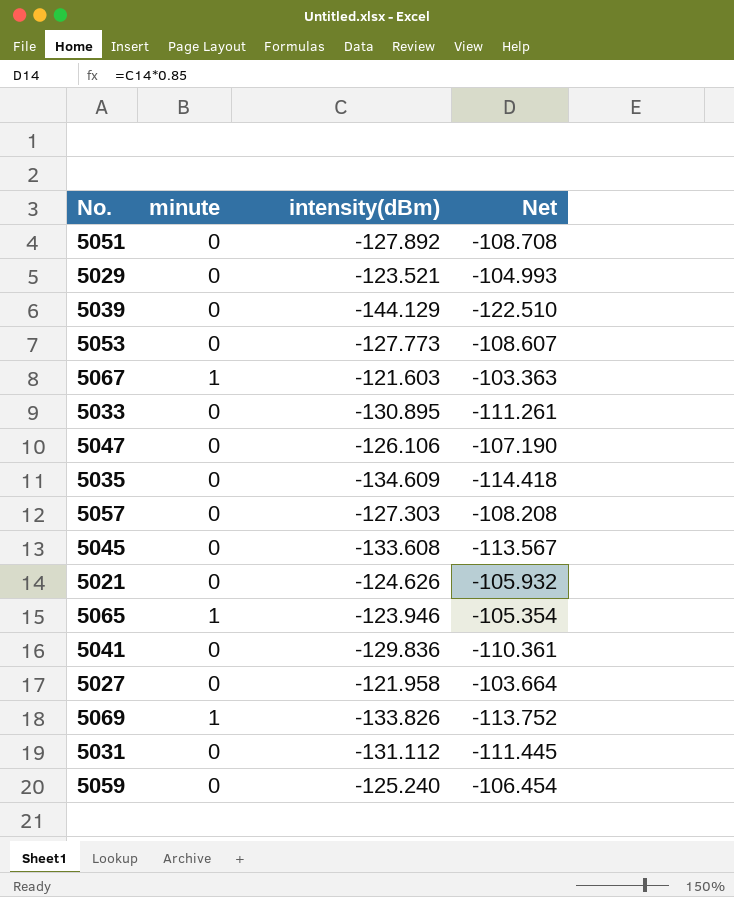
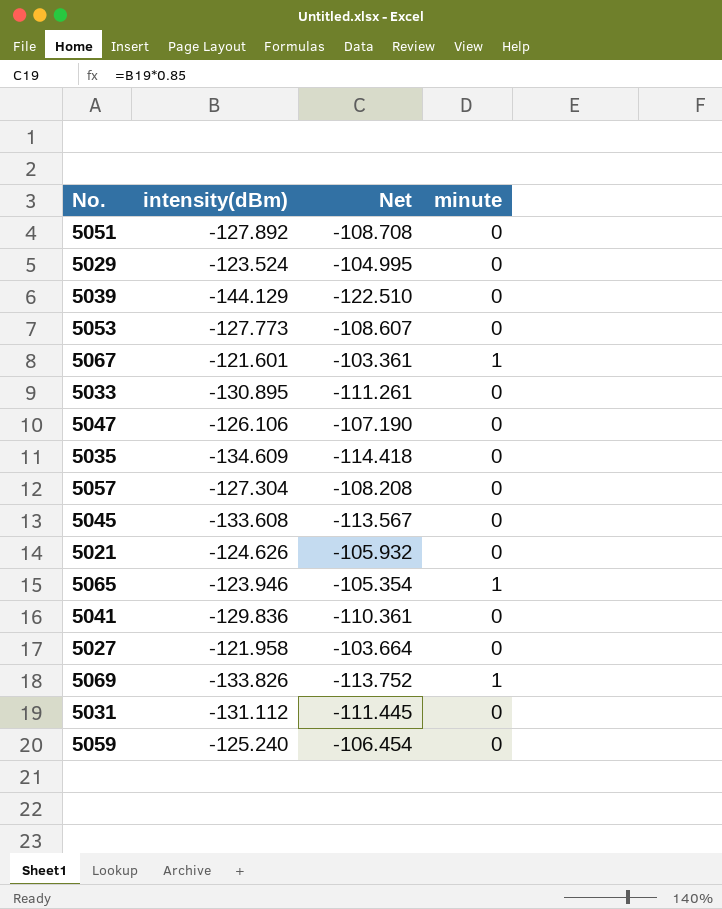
column minute | position: 2 -> 4
5029 | intensity(dBm): -123.521 -> -123.524
5029 | Net: -104.993 -> -104.995
5067 | intensity(dBm): -121.603 -> -121.601
5067 | Net: -103.363 -> -103.361
5057 | intensity(dBm): -127.303 -> -127.304

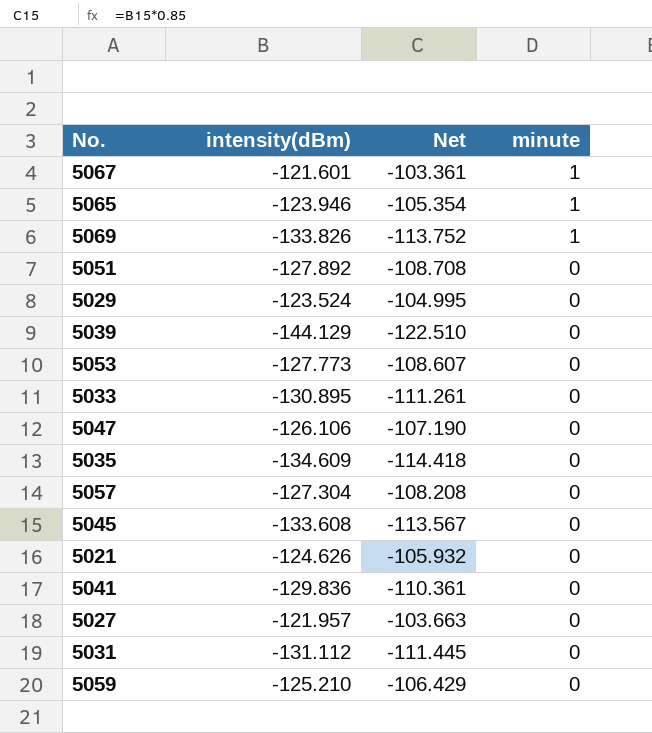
row order: none -> minute descending
5027 | intensity(dBm): -121.958 -> -121.957
5027 | Net: -103.664 -> -103.663
5059 | intensity(dBm): -125.240 -> -125.210
5059 | Net: -106.454 -> -106.429

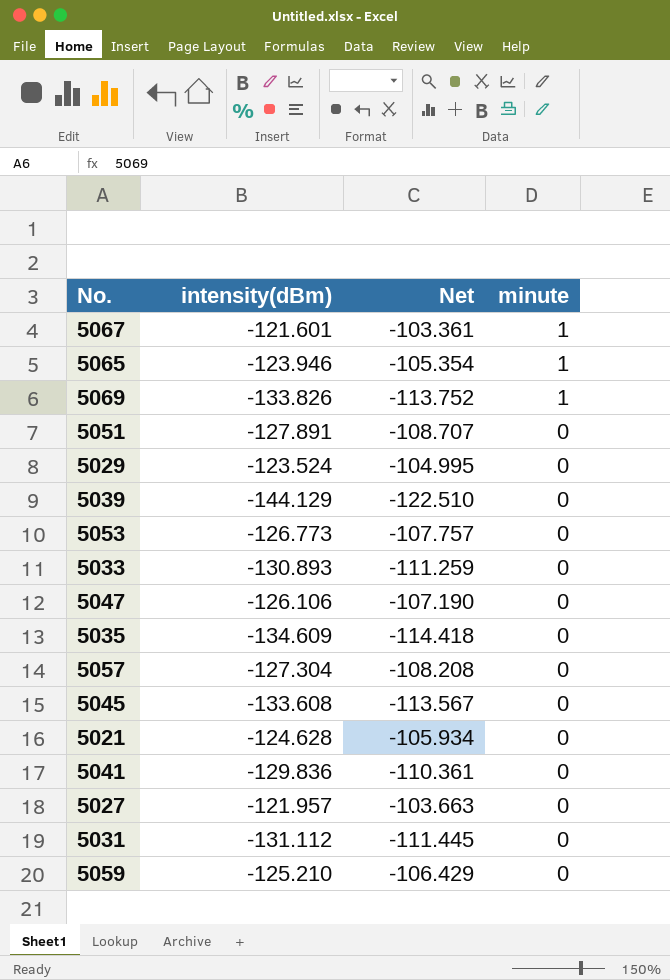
5051 | intensity(dBm): -127.892 -> -127.891
5051 | Net: -108.708 -> -108.707
5053 | intensity(dBm): -127.773 -> -126.773
5053 | Net: -108.607 -> -107.757
5033 | intensity(dBm): -130.895 -> -130.893
5033 | Net: -111.261 -> -111.259
5021 | intensity(dBm): -124.626 -> -124.628
5021 | Net: -105.932 -> -105.934

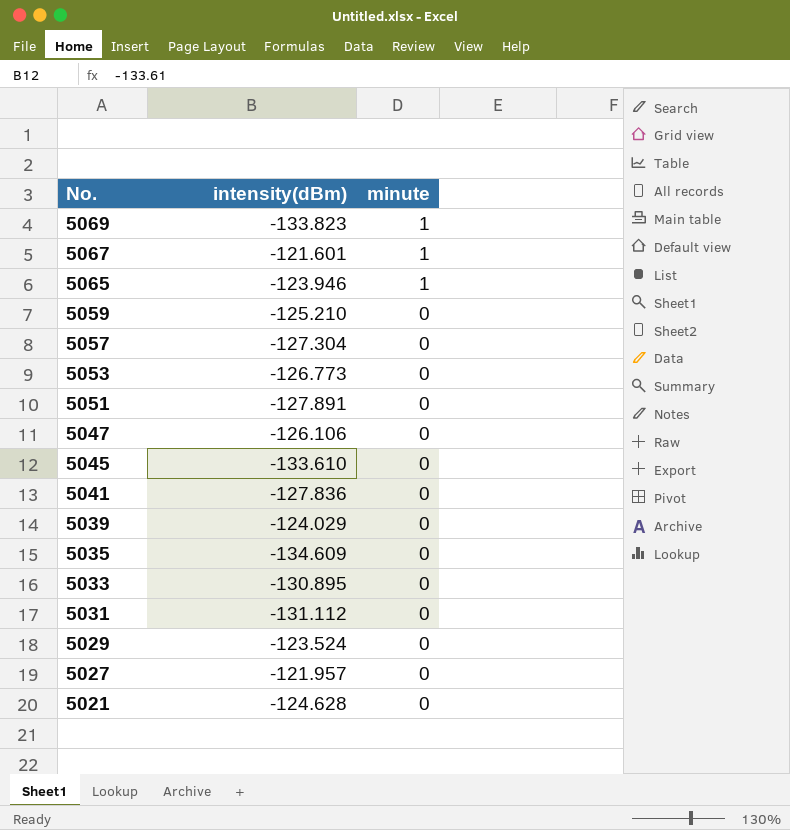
row order: minute descending -> No. descending
column Net | formula: [intensity(dBm)] * 0.85 -> none
5069 | intensity(dBm): -133.826 -> -133.823
5045 | intensity(dBm): -133.608 -> -133.610
5041 | intensity(dBm): -129.836 -> -127.836
5039 | intensity(dBm): -144.129 -> -124.029
5033 | intensity(dBm): -130.893 -> -130.895

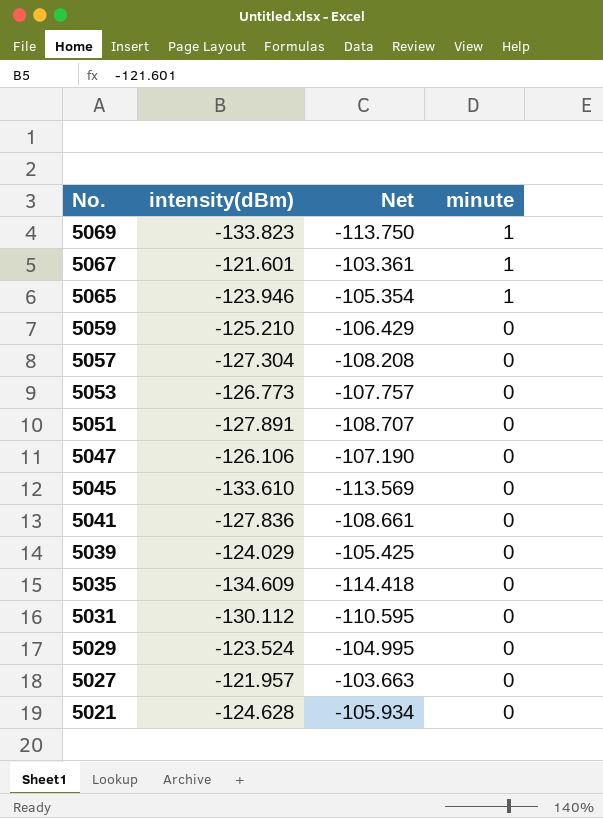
column Net | formula: none -> [intensity(dBm)] * 0.85
row 5033: -130.895 | 0 -> none
5031 | intensity(dBm): -131.112 -> -130.112

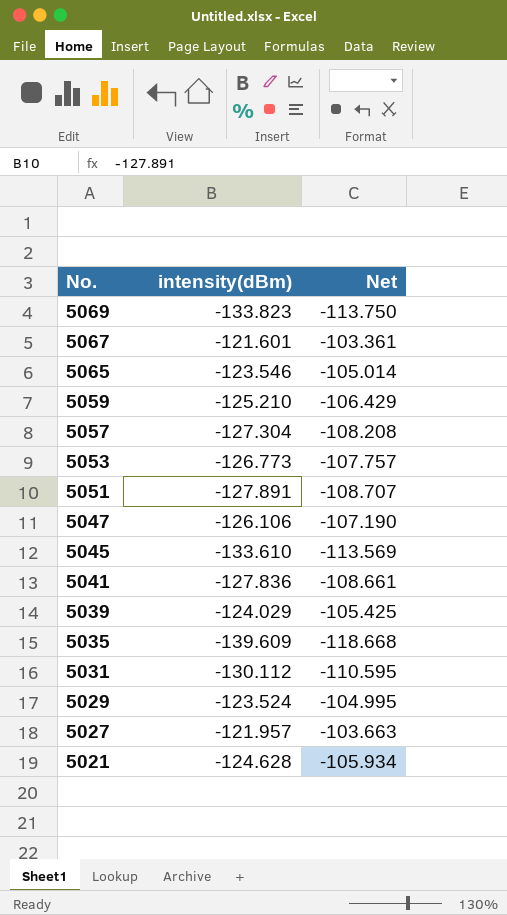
column minute | position: 4 -> none
5065 | intensity(dBm): -123.946 -> -123.546
5065 | Net: -105.354 -> -105.014
5035 | intensity(dBm): -134.609 -> -139.609
5035 | Net: -114.418 -> -118.668

